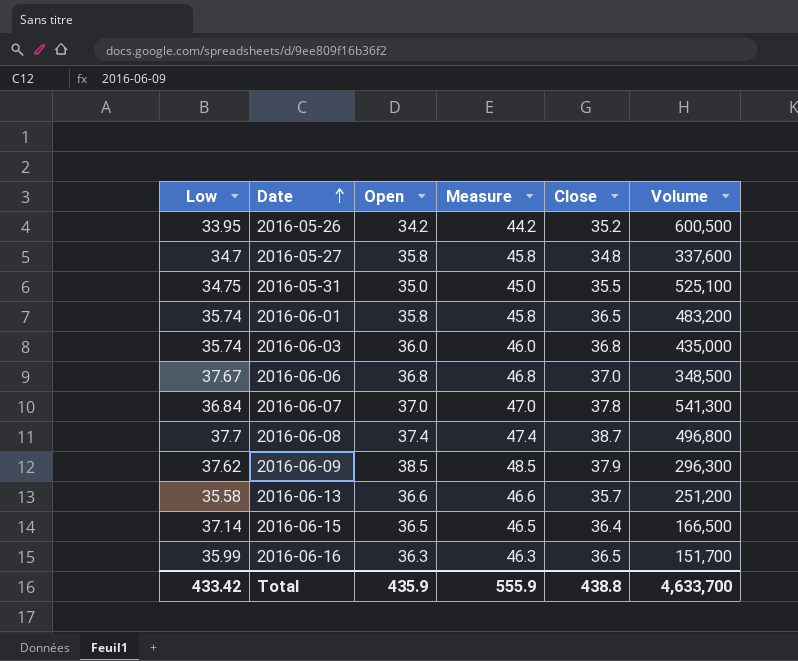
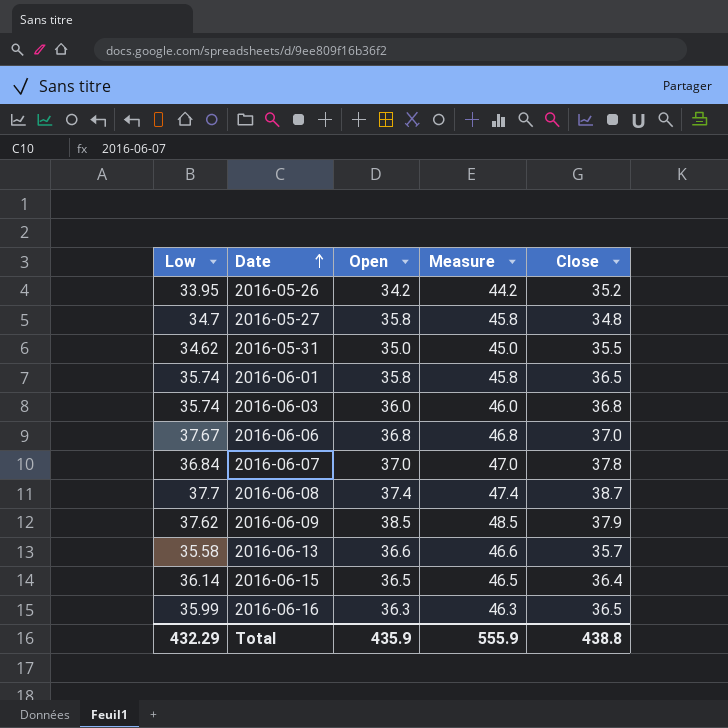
column Volume | position: 6 -> none
2016-05-31 | Low: 34.75 -> 34.62
2016-06-15 | Low: 37.14 -> 36.14
Total | Low: 433.42 -> 432.29

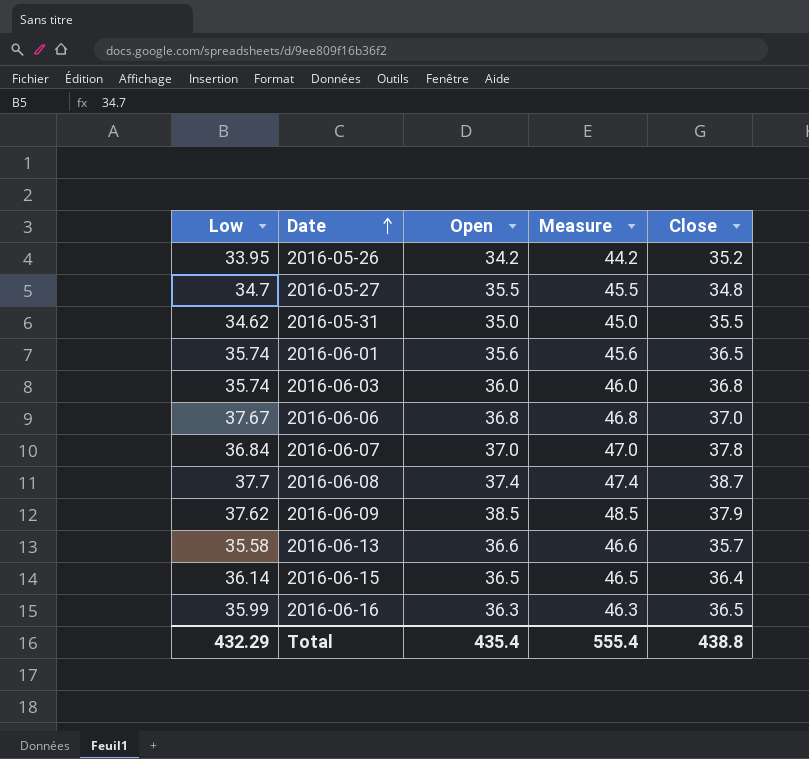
2016-05-27 | Open: 35.8 -> 35.5
2016-05-27 | Measure: 45.8 -> 45.5
2016-06-01 | Open: 35.8 -> 35.6
2016-06-01 | Measure: 45.8 -> 45.6
Total | Open: 435.9 -> 435.4
Total | Measure: 555.9 -> 555.4

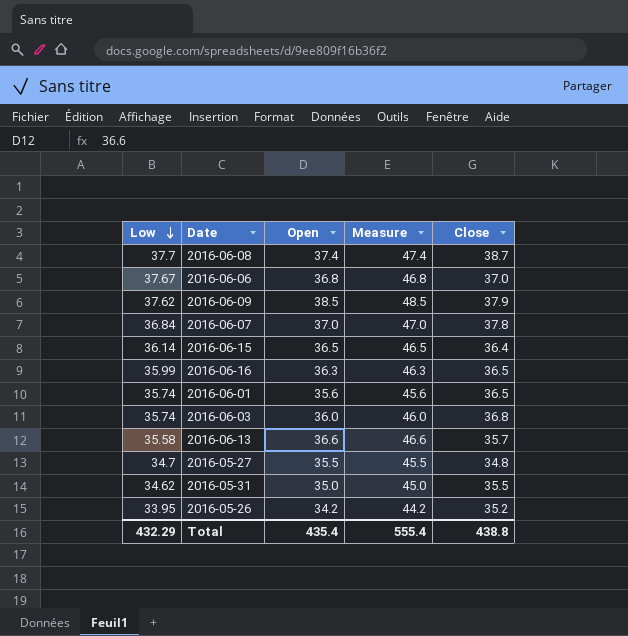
row order: Date ascending -> Low descending

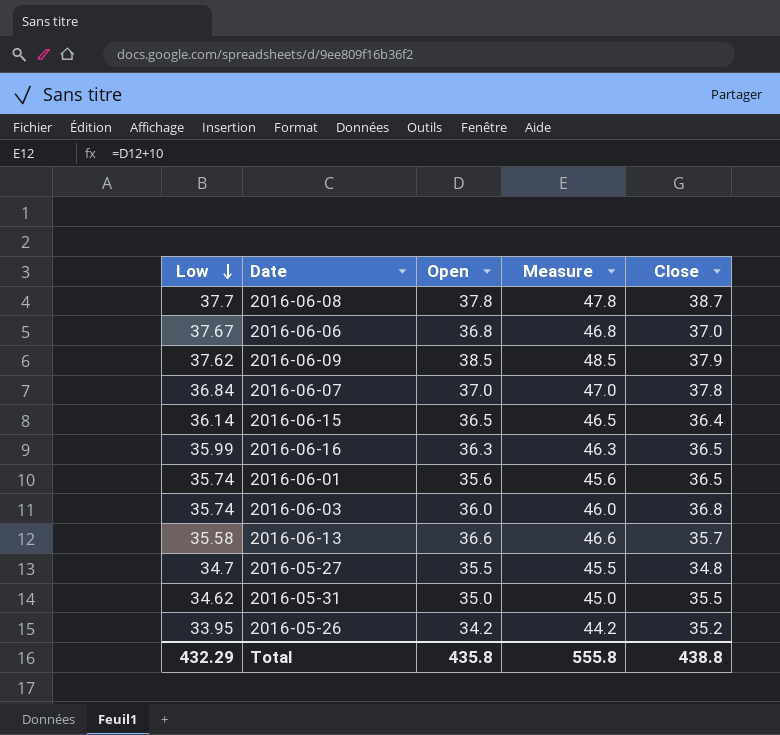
2016-06-08 | Open: 37.4 -> 37.8
2016-06-08 | Measure: 47.4 -> 47.8
Total | Open: 435.4 -> 435.8
Total | Measure: 555.4 -> 555.8

